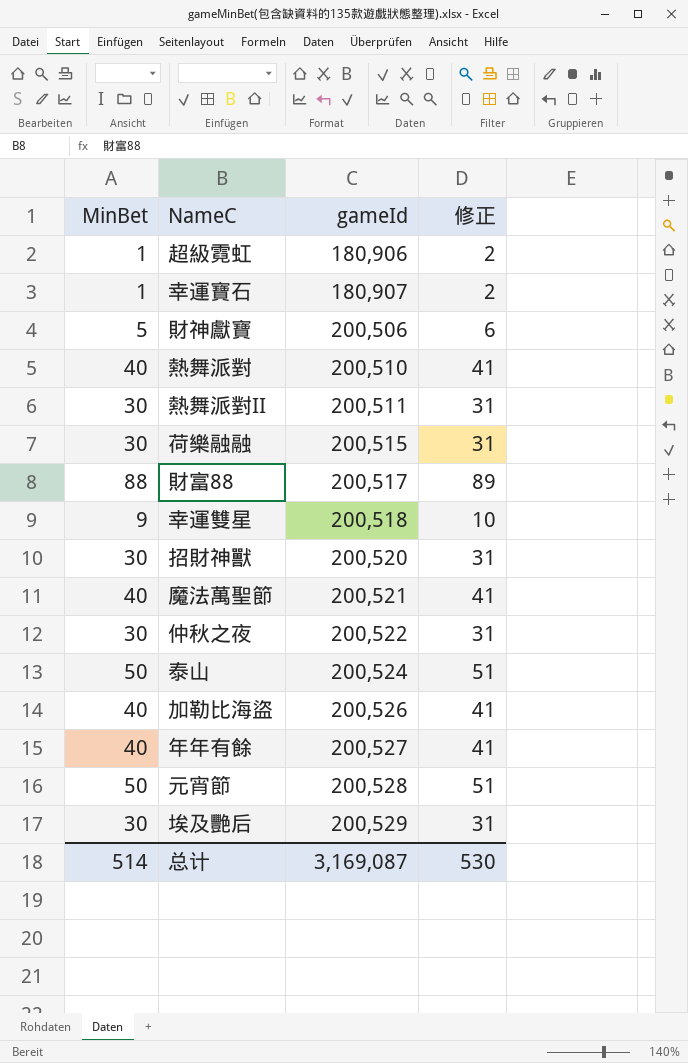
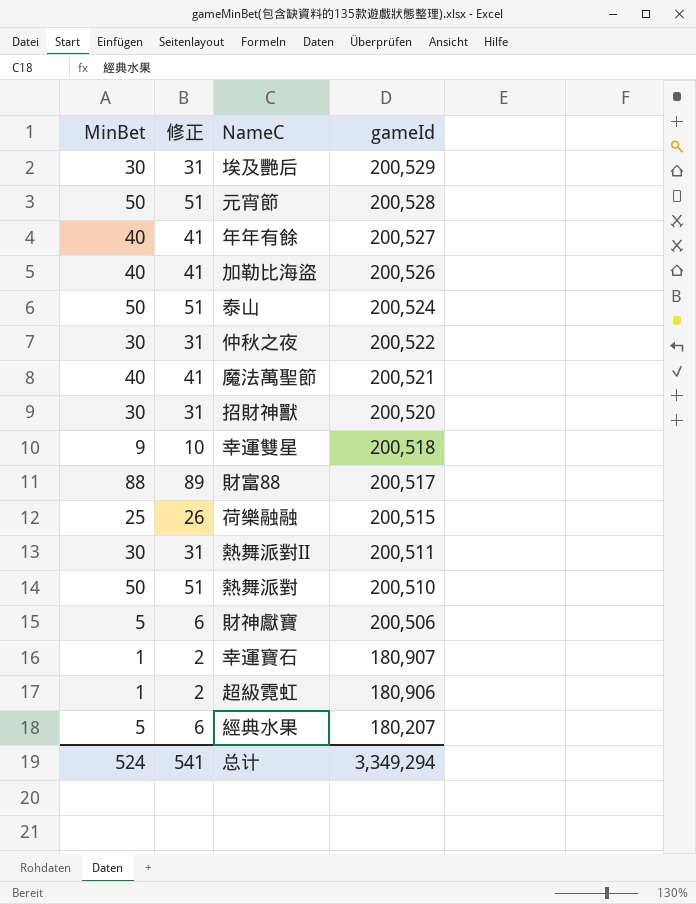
row order: gameId ascending -> gameId descending
column 修正 | position: 4 -> 2
荷樂融融 | MinBet: 30 -> 25
荷樂融融 | 修正: 31 -> 26
熱舞派對 | MinBet: 40 -> 50
熱舞派對 | 修正: 41 -> 51
row 經典水果: none -> 5 | 6 | 180,207
总计 | MinBet: 514 -> 524
总计 | 修正: 530 -> 541
总计 | gameId: 3,169,087 -> 3,349,294

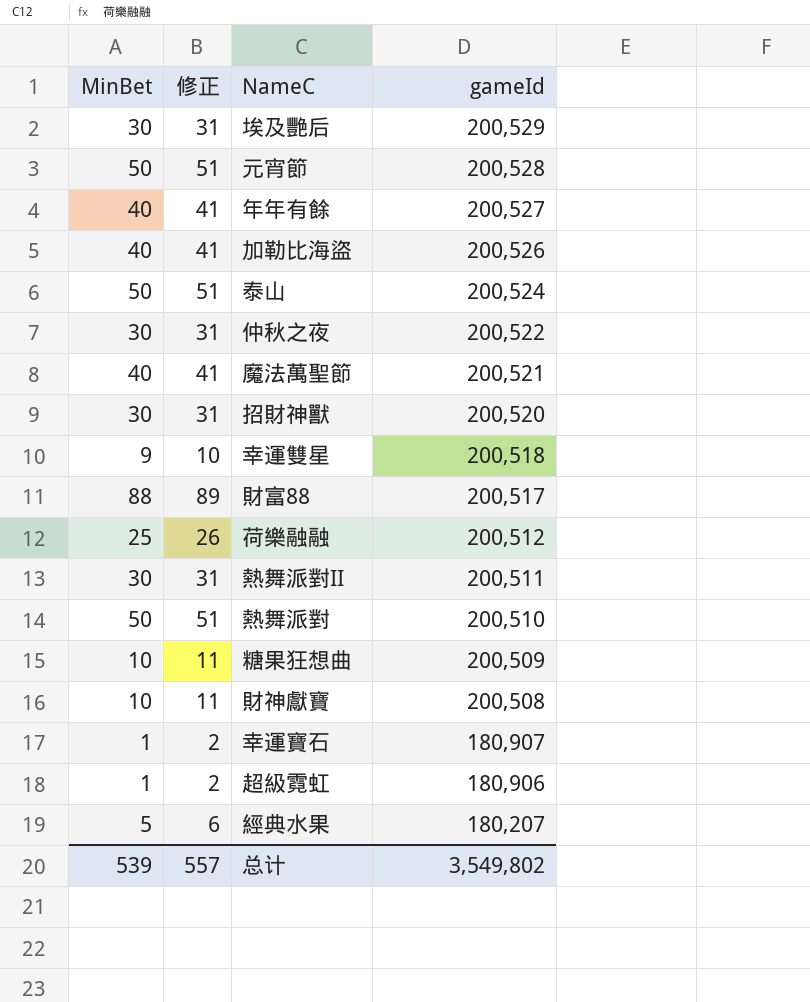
荷樂融融 | gameId: 200,515 -> 200,512
row 糖果狂想曲: none -> 10 | 11 | 200,509
財神獻寶 | MinBet: 5 -> 10
財神獻寶 | 修正: 6 -> 11
財神獻寶 | gameId: 200,506 -> 200,508
总计 | MinBet: 524 -> 539
总计 | 修正: 541 -> 557
总计 | gameId: 3,349,294 -> 3,549,802

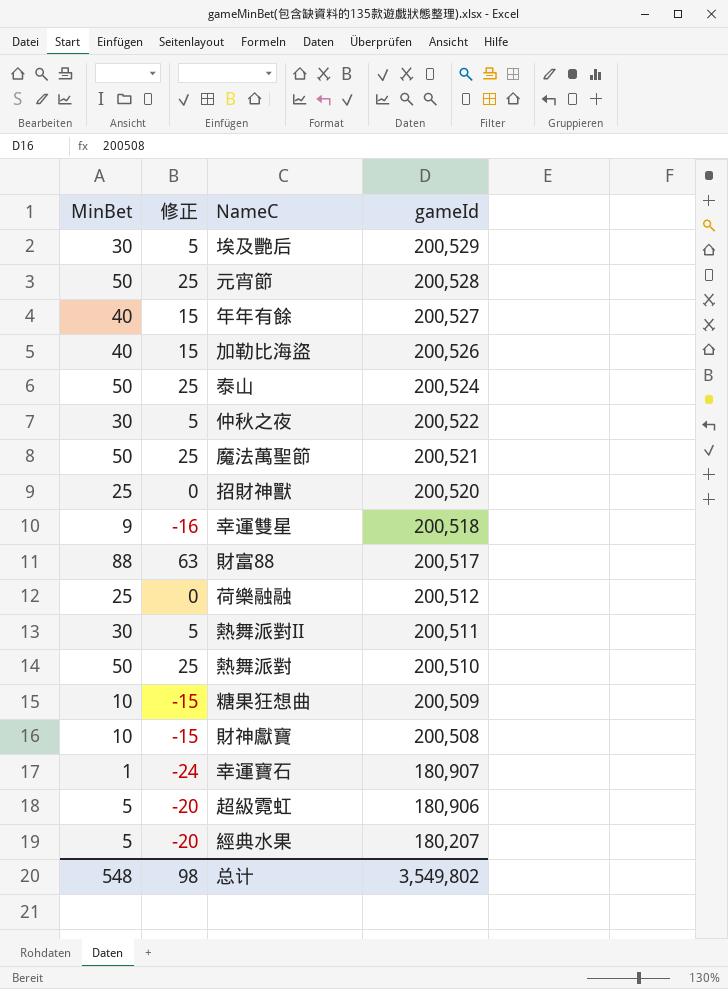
column 修正 | formula: [MinBet] + 1 -> [MinBet] - 25
魔法萬聖節 | MinBet: 40 -> 50
招財神獸 | MinBet: 30 -> 25
超級霓虹 | MinBet: 1 -> 5
总计 | MinBet: 539 -> 548
总计 | 修正: 557 -> 98

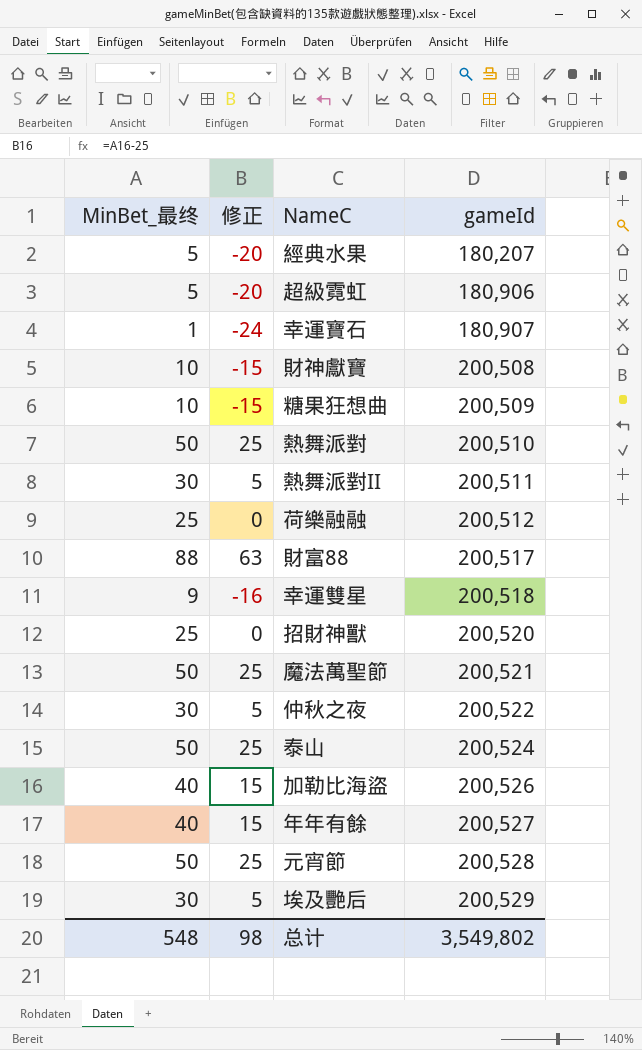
row order: gameId descending -> gameId ascending
column name: MinBet -> MinBet_最终

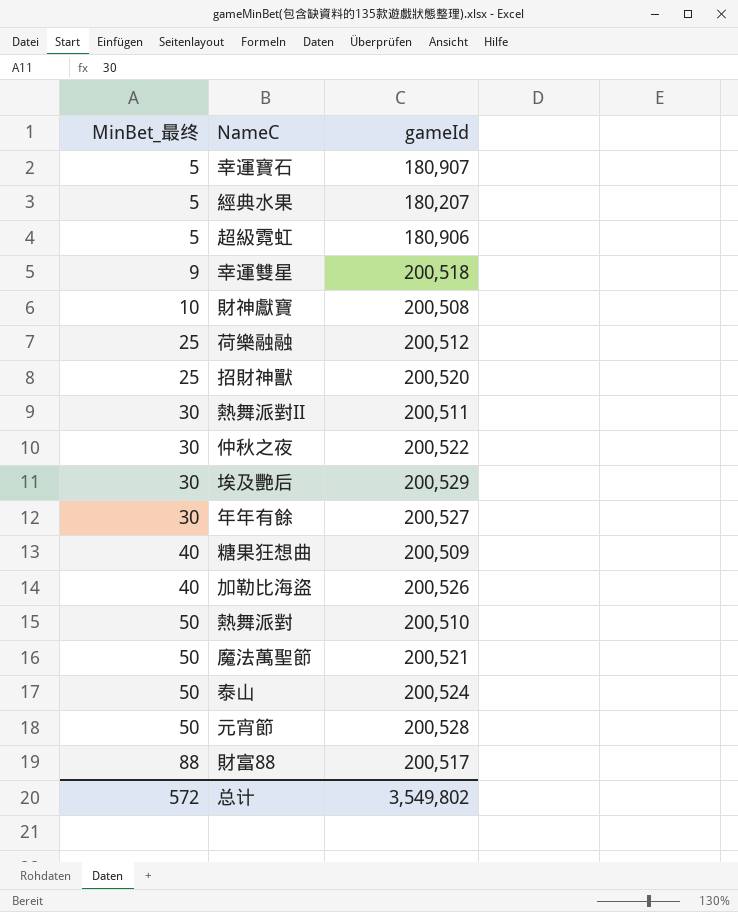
row order: gameId ascending -> MinBet_最终 ascending
column 修正 | formula: [MinBet_最终] - 25 -> none
幸運寶石 | MinBet_最终: 1 -> 5
年年有餘 | MinBet_最终: 40 -> 30
糖果狂想曲 | MinBet_最终: 10 -> 40
总计 | MinBet_最终: 548 -> 572

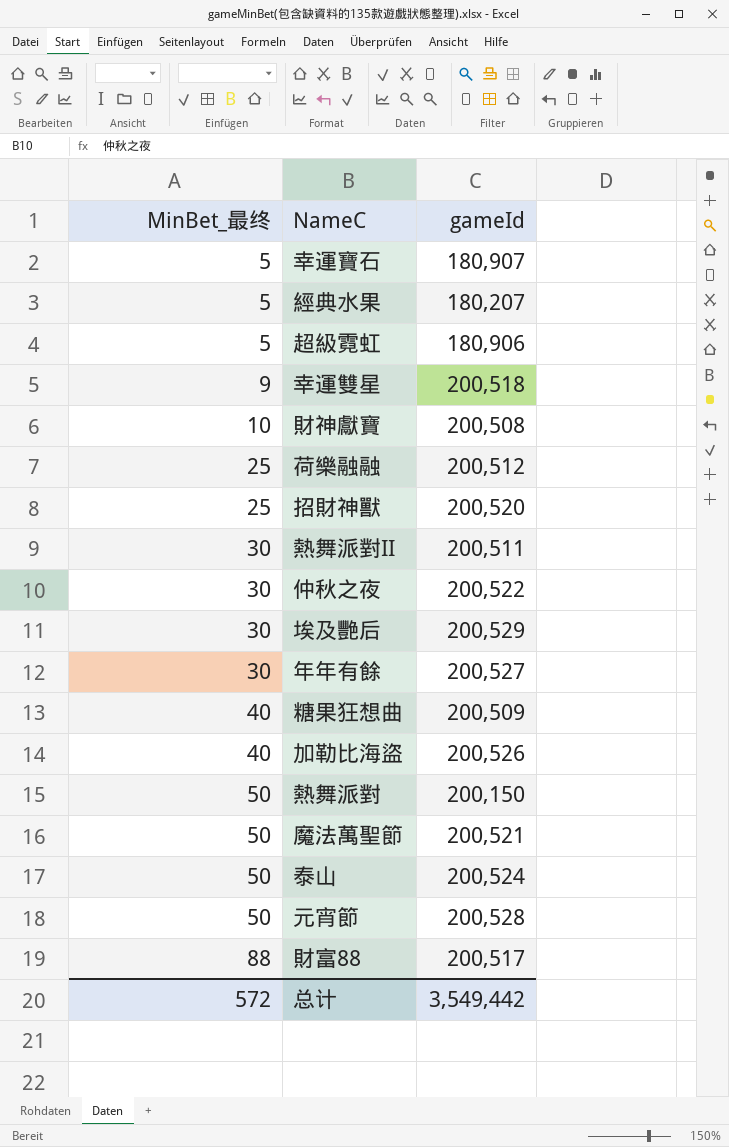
熱舞派對 | gameId: 200,510 -> 200,150
总计 | gameId: 3,549,802 -> 3,549,442

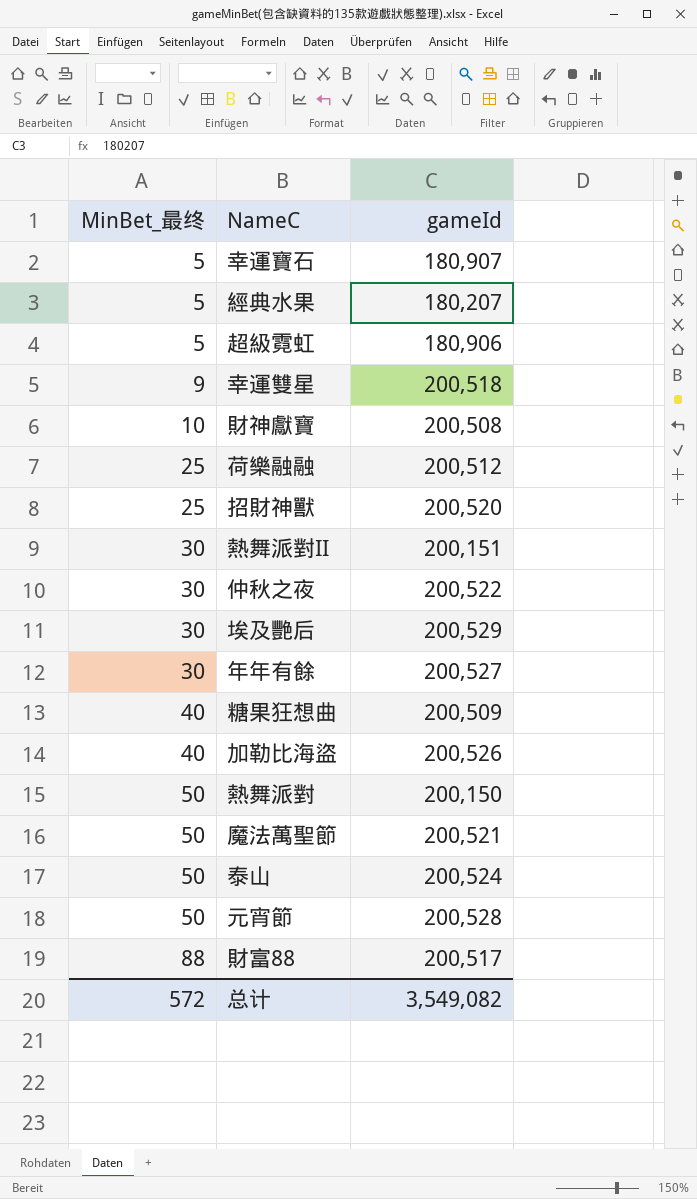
熱舞派對II | gameId: 200,511 -> 200,151
总计 | gameId: 3,549,442 -> 3,549,082

